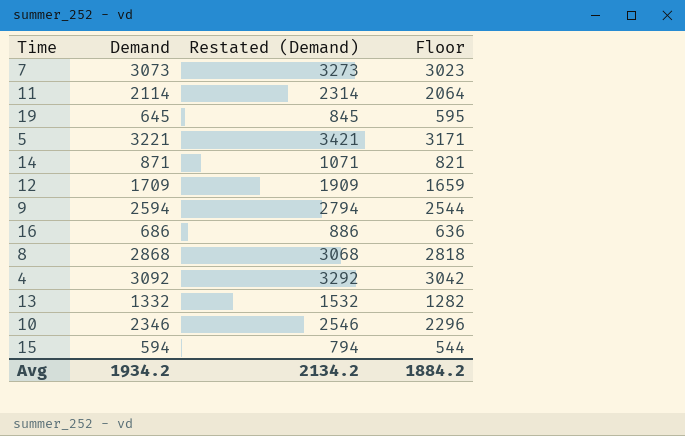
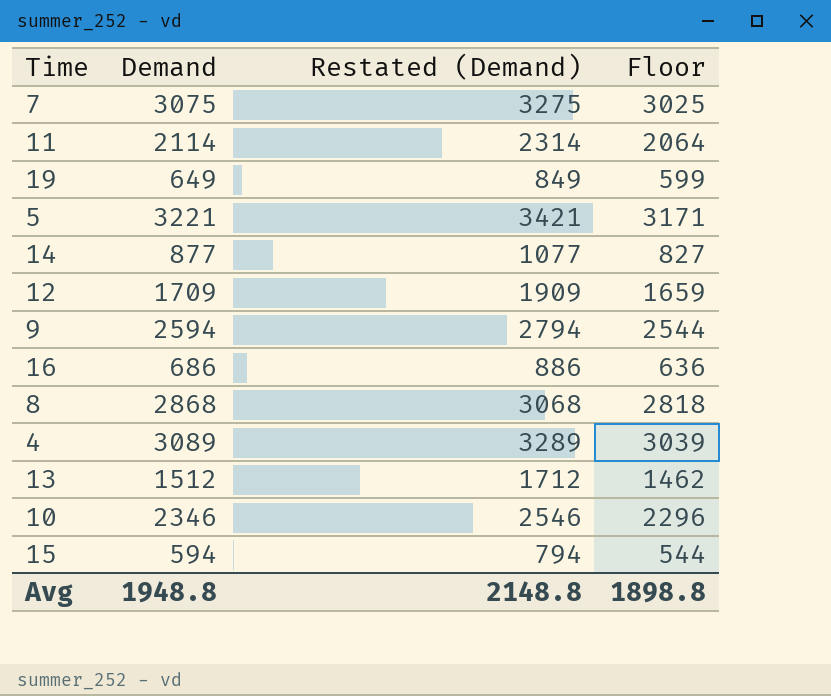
7 | Demand: 3073 -> 3075
7 | Restated (Demand): 3273 -> 3275
7 | Floor: 3023 -> 3025
19 | Demand: 645 -> 649
19 | Restated (Demand): 845 -> 849
19 | Floor: 595 -> 599
14 | Demand: 871 -> 877
14 | Restated (Demand): 1071 -> 1077
14 | Floor: 821 -> 827
4 | Demand: 3092 -> 3089
4 | Restated (Demand): 3292 -> 3289
4 | Floor: 3042 -> 3039
13 | Demand: 1332 -> 1512
13 | Restated (Demand): 1532 -> 1712
13 | Floor: 1282 -> 1462
Avg | Demand: 1934.2 -> 1948.8
Avg | Restated (Demand): 2134.2 -> 2148.8
Avg | Floor: 1884.2 -> 1898.8

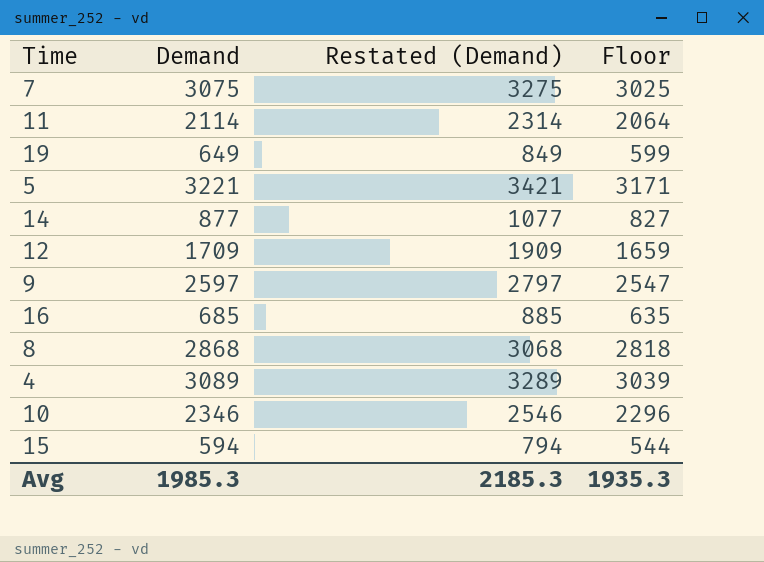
row 13: 1512 | 1712 | 1462 -> none
9 | Demand: 2594 -> 2597
9 | Restated (Demand): 2794 -> 2797
9 | Floor: 2544 -> 2547
16 | Demand: 686 -> 685
16 | Restated (Demand): 886 -> 885
16 | Floor: 636 -> 635
Avg | Demand: 1948.8 -> 1985.3
Avg | Restated (Demand): 2148.8 -> 2185.3
Avg | Floor: 1898.8 -> 1935.3

